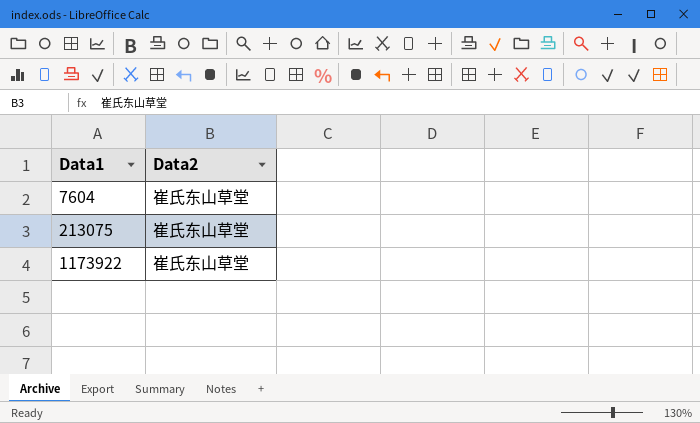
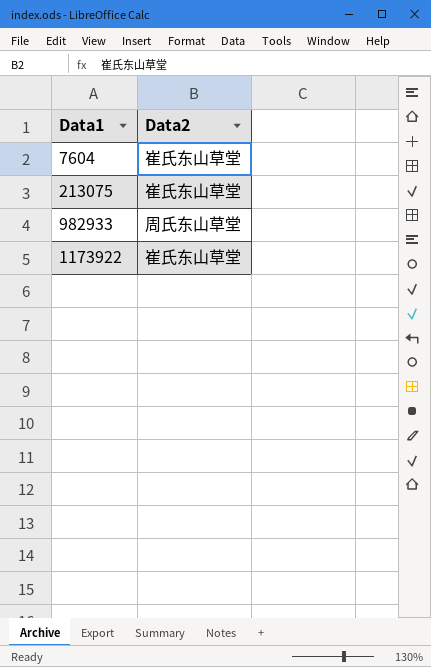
row 982933: none -> 周氏东山草堂

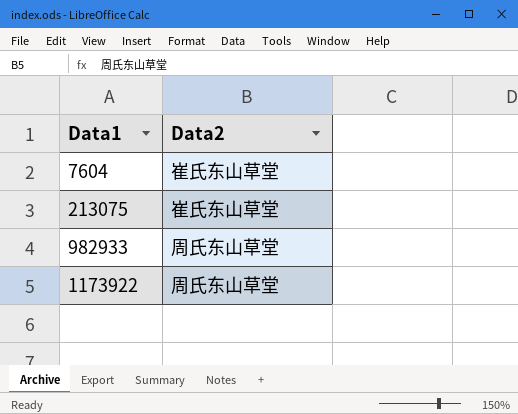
1173922 | Data2: 崔氏东山草堂 -> 周氏东山草堂

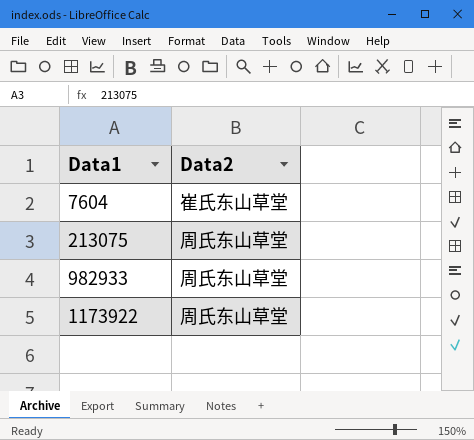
213075 | Data2: 崔氏东山草堂 -> 周氏东山草堂

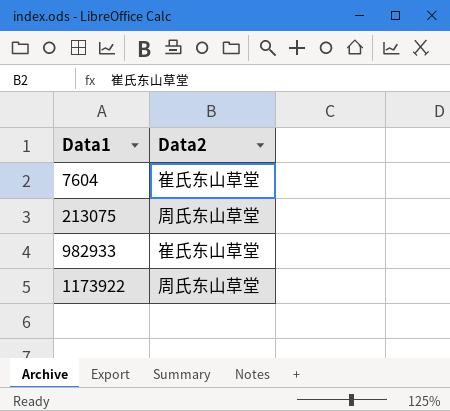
982933 | Data2: 周氏东山草堂 -> 崔氏东山草堂

